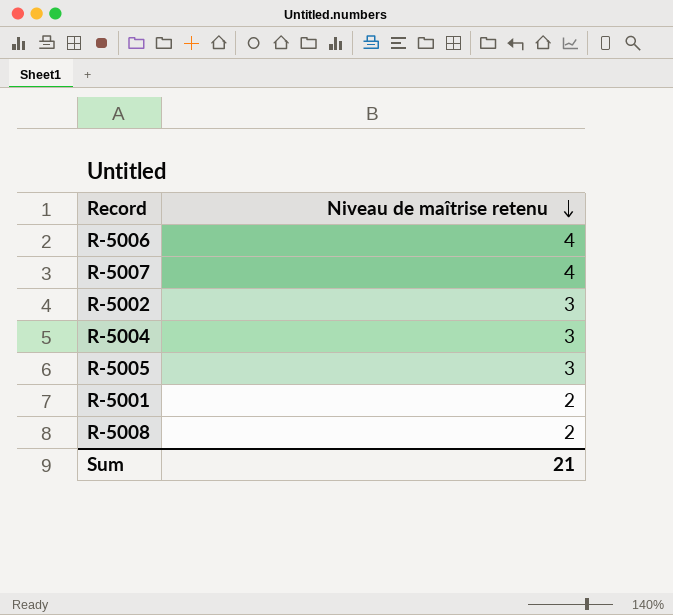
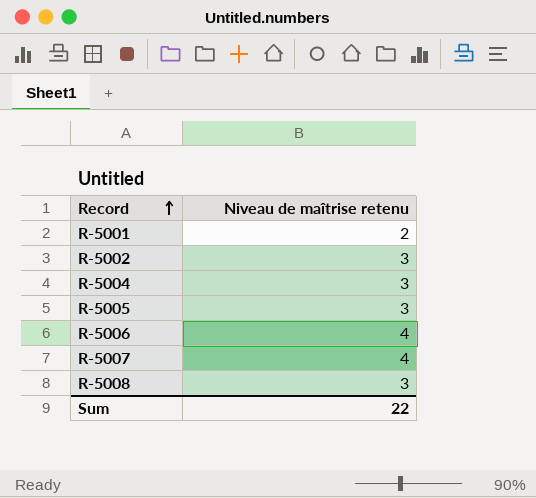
row order: Niveau de maîtrise retenu descending -> Record ascending
R-5008 | Niveau de maîtrise retenu: 2 -> 3
Sum | Niveau de maîtrise retenu: 21 -> 22

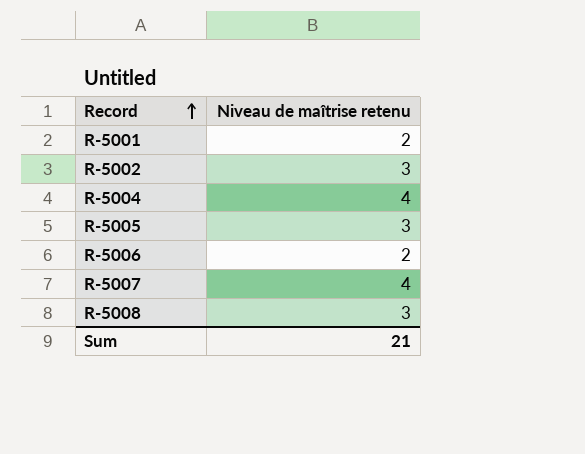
R-5004 | Niveau de maîtrise retenu: 3 -> 4
R-5006 | Niveau de maîtrise retenu: 4 -> 2
Sum | Niveau de maîtrise retenu: 22 -> 21

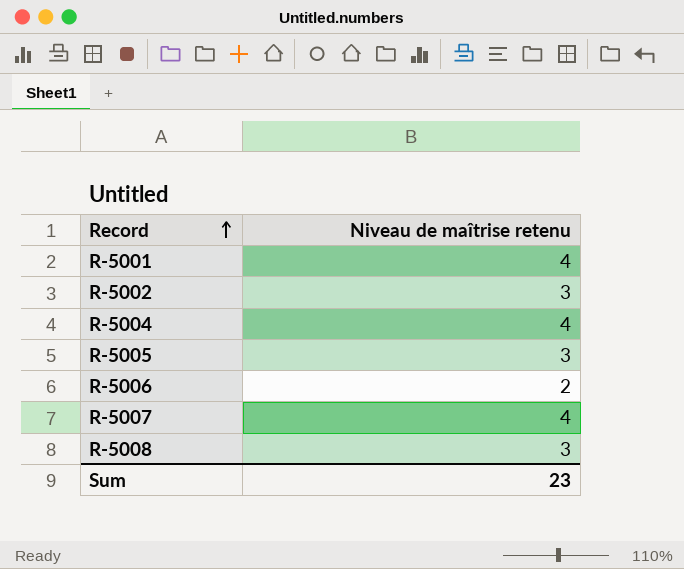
R-5001 | Niveau de maîtrise retenu: 2 -> 4
Sum | Niveau de maîtrise retenu: 21 -> 23

